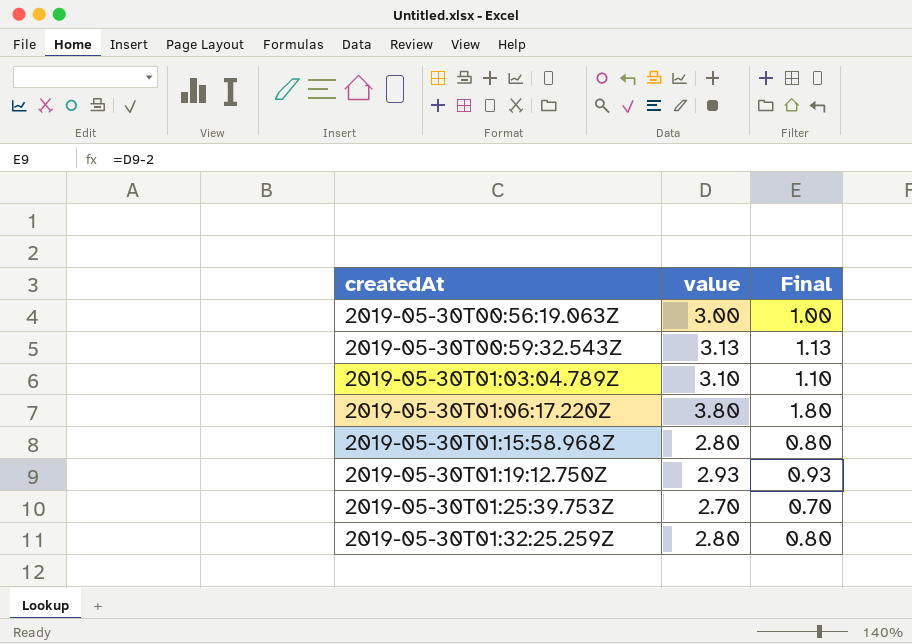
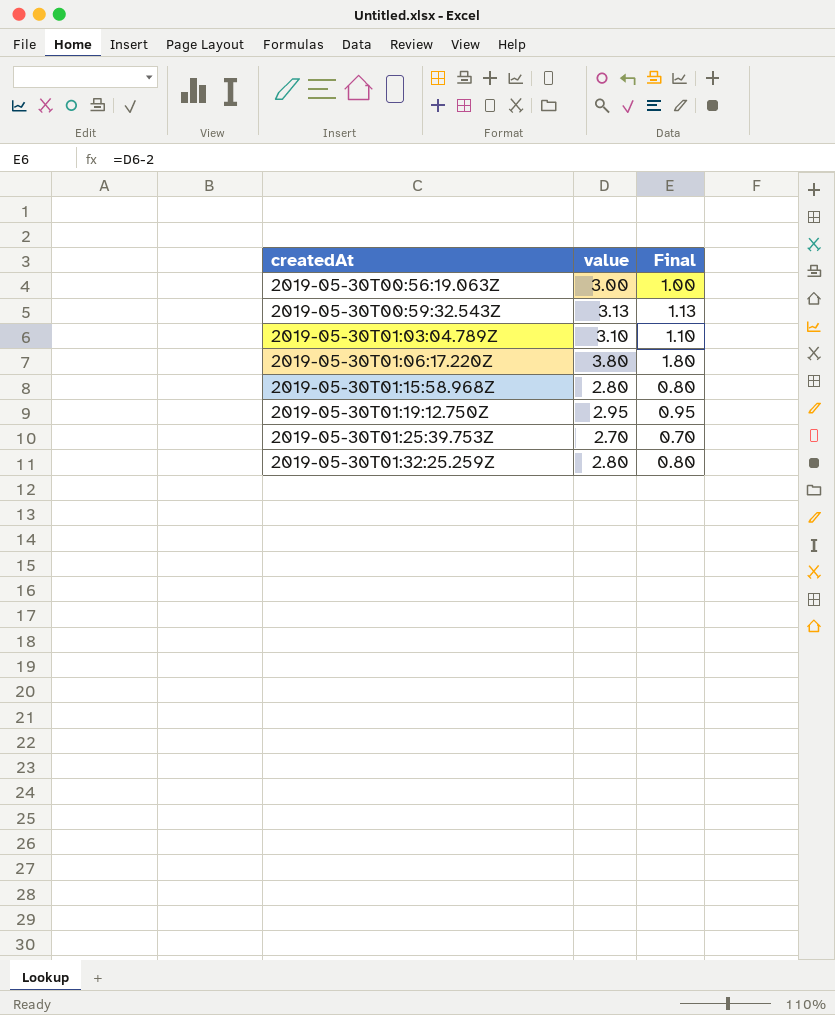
2019-05-30T01:19:12.750Z | value: 2.93 -> 2.95
2019-05-30T01:19:12.750Z | Final: 0.93 -> 0.95

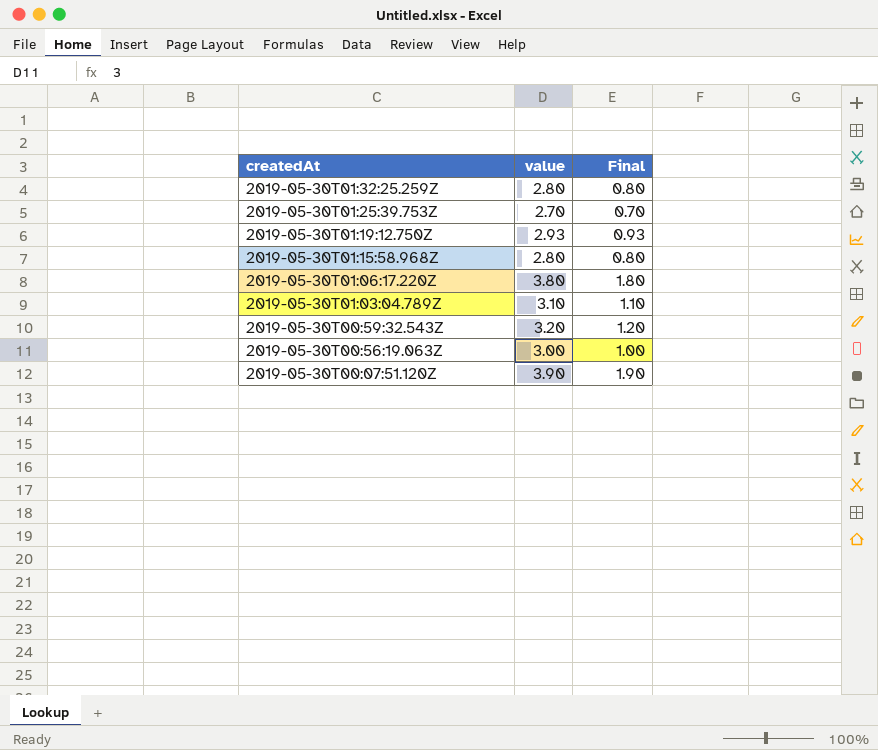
row order: createdAt ascending -> createdAt descending
2019-05-30T01:19:12.750Z | value: 2.95 -> 2.93
2019-05-30T01:19:12.750Z | Final: 0.95 -> 0.93
2019-05-30T00:59:32.543Z | value: 3.13 -> 3.20
2019-05-30T00:59:32.543Z | Final: 1.13 -> 1.20
row 2019-05-30T00:07:51.120Z: none -> 3.90 | 1.90

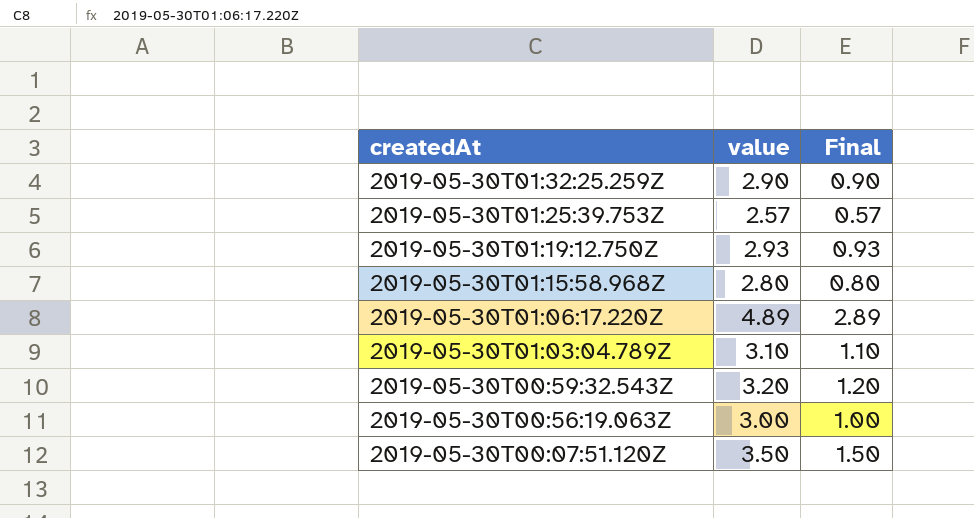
2019-05-30T01:32:25.259Z | value: 2.80 -> 2.90
2019-05-30T01:32:25.259Z | Final: 0.80 -> 0.90
2019-05-30T01:25:39.753Z | value: 2.70 -> 2.57
2019-05-30T01:25:39.753Z | Final: 0.70 -> 0.57
2019-05-30T01:06:17.220Z | value: 3.80 -> 4.89
2019-05-30T01:06:17.220Z | Final: 1.80 -> 2.89
2019-05-30T00:07:51.120Z | value: 3.90 -> 3.50
2019-05-30T00:07:51.120Z | Final: 1.90 -> 1.50

